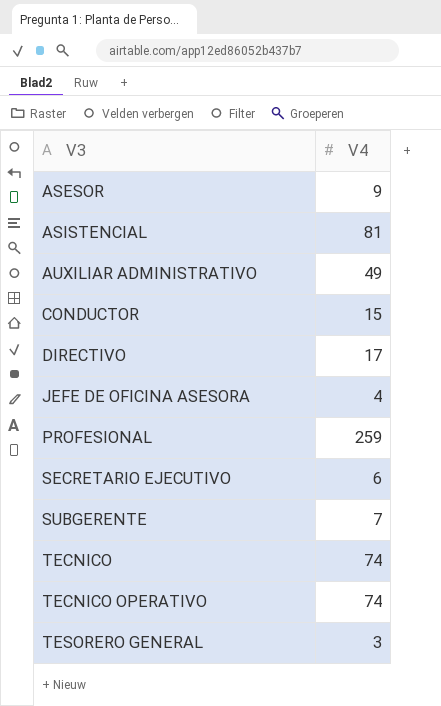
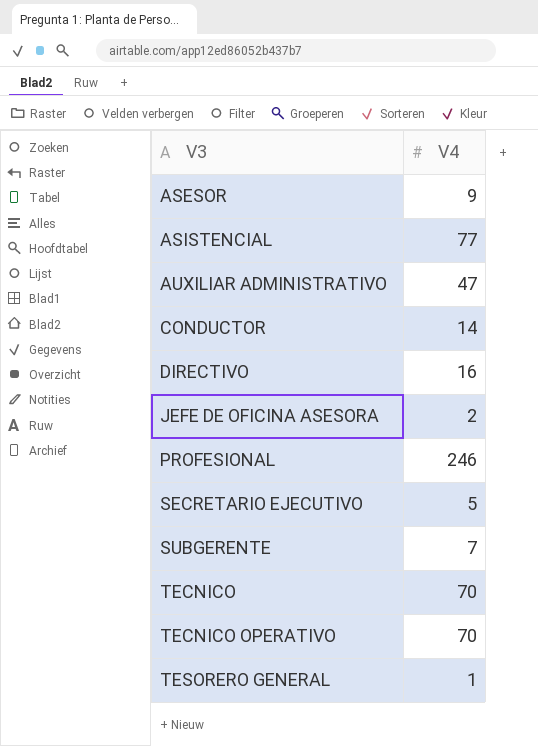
ASISTENCIAL | V4: 81 -> 77
AUXILIAR ADMINISTRATIVO | V4: 49 -> 47
CONDUCTOR | V4: 15 -> 14
DIRECTIVO | V4: 17 -> 16
JEFE DE OFICINA ASESORA | V4: 4 -> 2
PROFESIONAL | V4: 259 -> 246
SECRETARIO EJECUTIVO | V4: 6 -> 5
TECNICO | V4: 74 -> 70
TECNICO OPERATIVO | V4: 74 -> 70
TESORERO GENERAL | V4: 3 -> 1

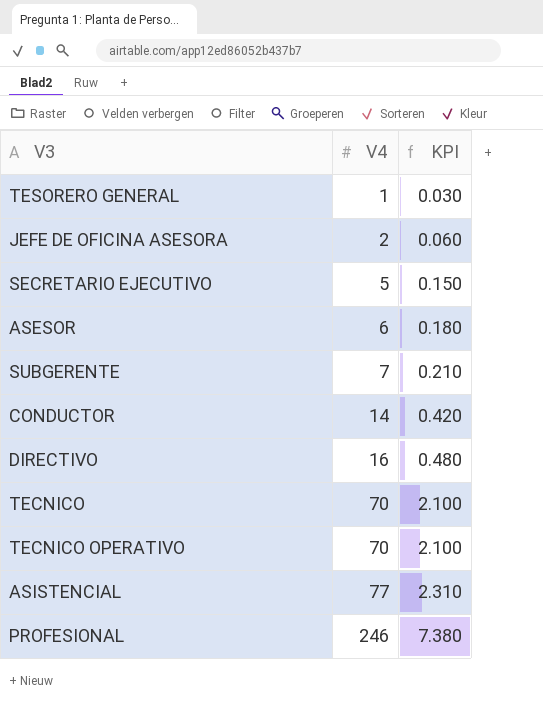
row order: V3 ascending -> V4 ascending
column KPI | formula: none -> [V4] * 0.03
row AUXILIAR ADMINISTRATIVO: 47 -> none
ASESOR | V4: 9 -> 6

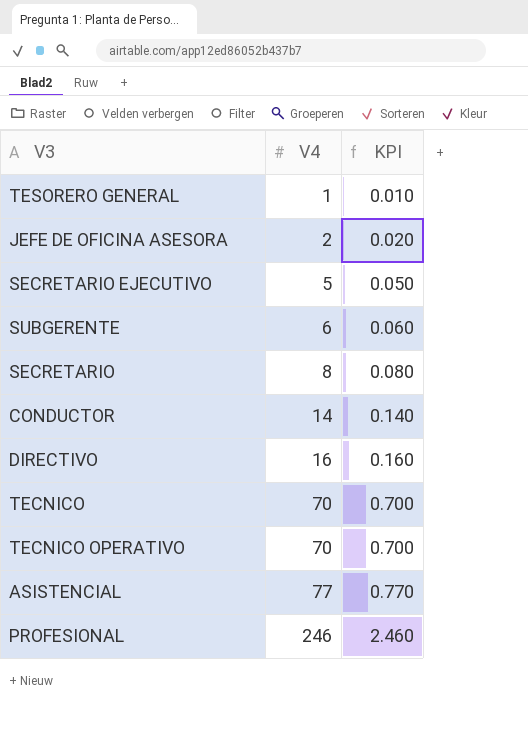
column KPI | formula: [V4] * 0.03 -> [V4] * 0.01
row ASESOR: 6 | 0.180 -> none
SUBGERENTE | V4: 7 -> 6
row SECRETARIO: none -> 8 | 0.080

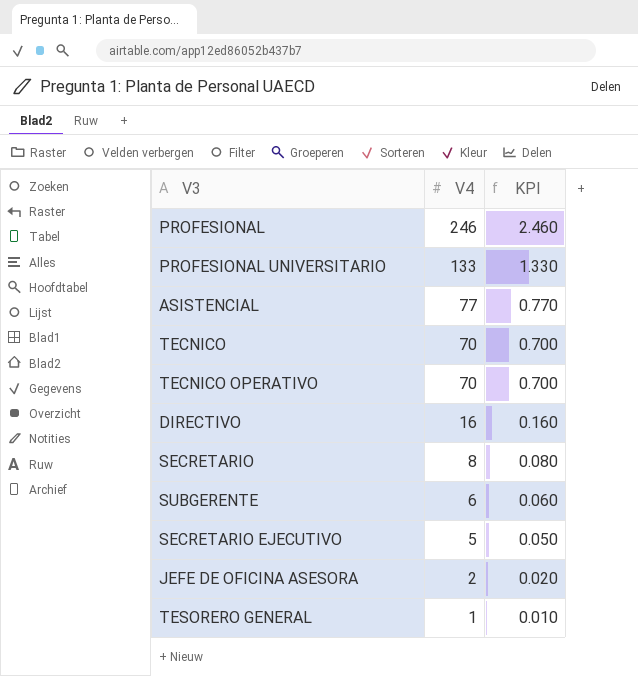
row order: V4 ascending -> V4 descending
row CONDUCTOR: 14 | 0.140 -> none
row PROFESIONAL UNIVERSITARIO: none -> 133 | 1.330

